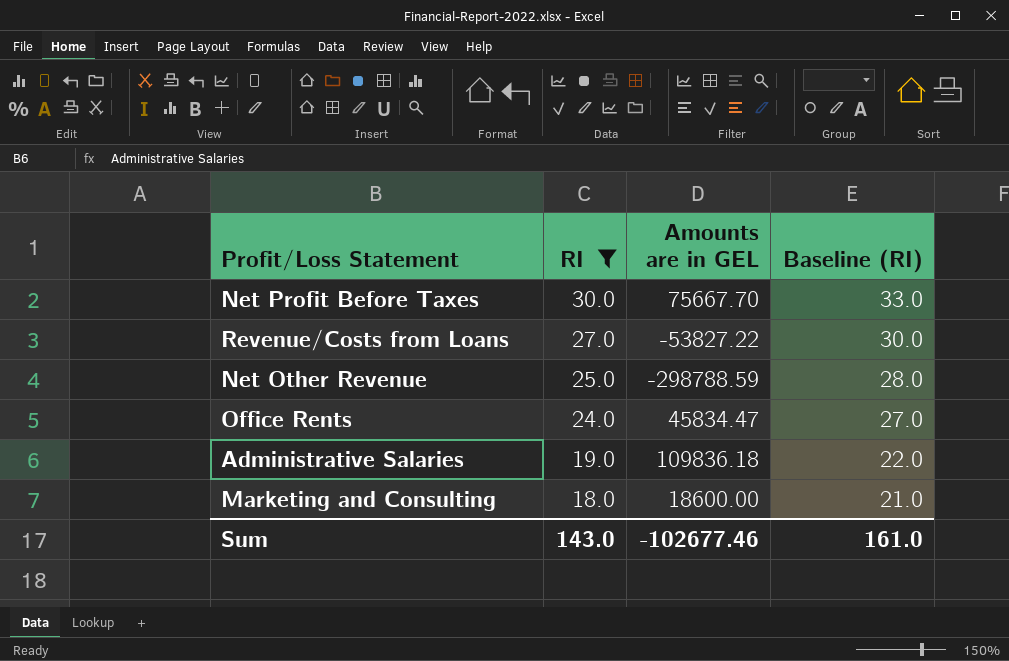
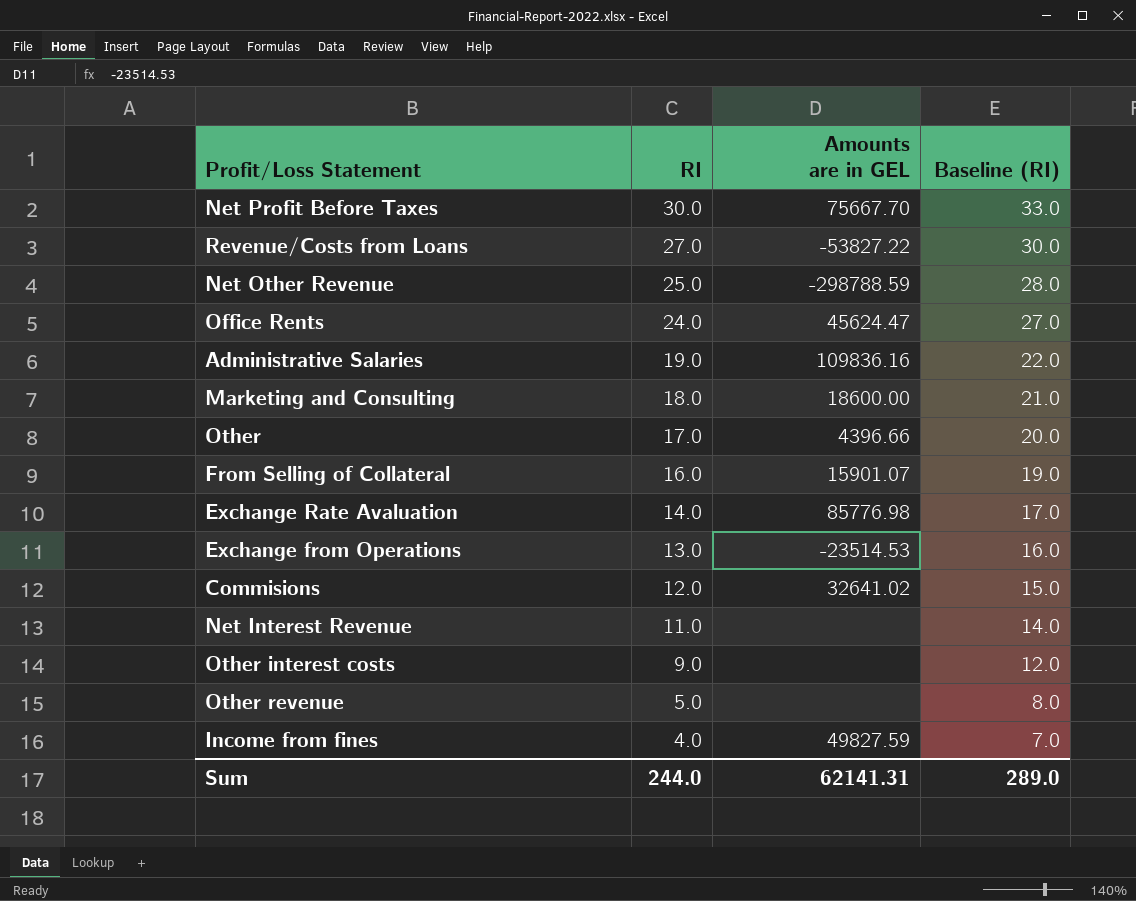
filter: RI >= 18.0 -> none
Office Rents | Amounts are in GEL: 45834.47 -> 45624.47
Administrative Salaries | Amounts are in GEL: 109836.18 -> 109836.16
Sum | RI: 143.0 -> 244.0
Sum | Amounts are in GEL: -102677.46 -> 62141.31
Sum | Baseline (RI): 161.0 -> 289.0

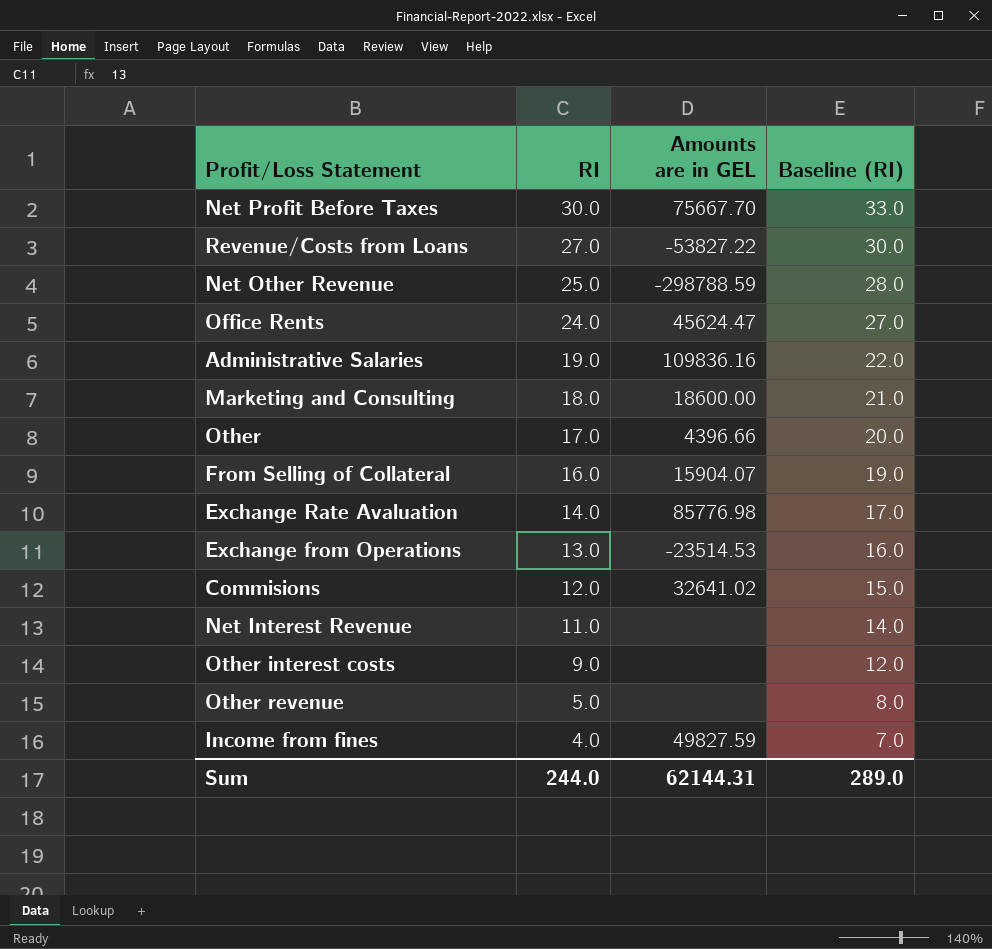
From Selling of Collateral | Amounts are in GEL: 15901.07 -> 15904.07
Sum | Amounts are in GEL: 62141.31 -> 62144.31

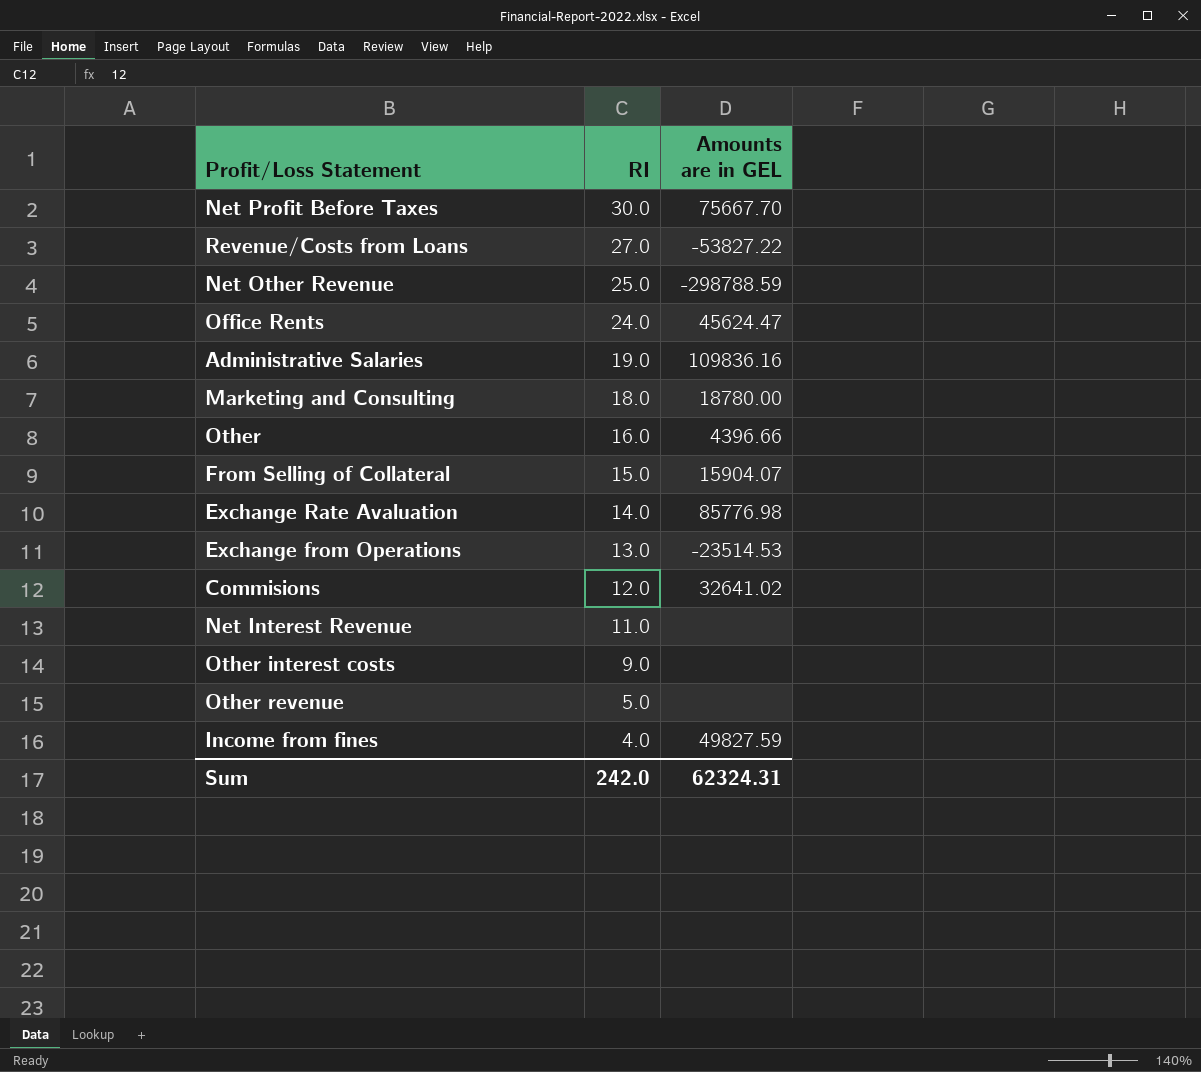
column Baseline (RI) | formula: [RI] + 3 -> none
Marketing and Consulting | Amounts are in GEL: 18600.00 -> 18780.00
Other | RI: 17.0 -> 16.0
From Selling of Collateral | RI: 16.0 -> 15.0
Sum | RI: 244.0 -> 242.0
Sum | Amounts are in GEL: 62144.31 -> 62324.31

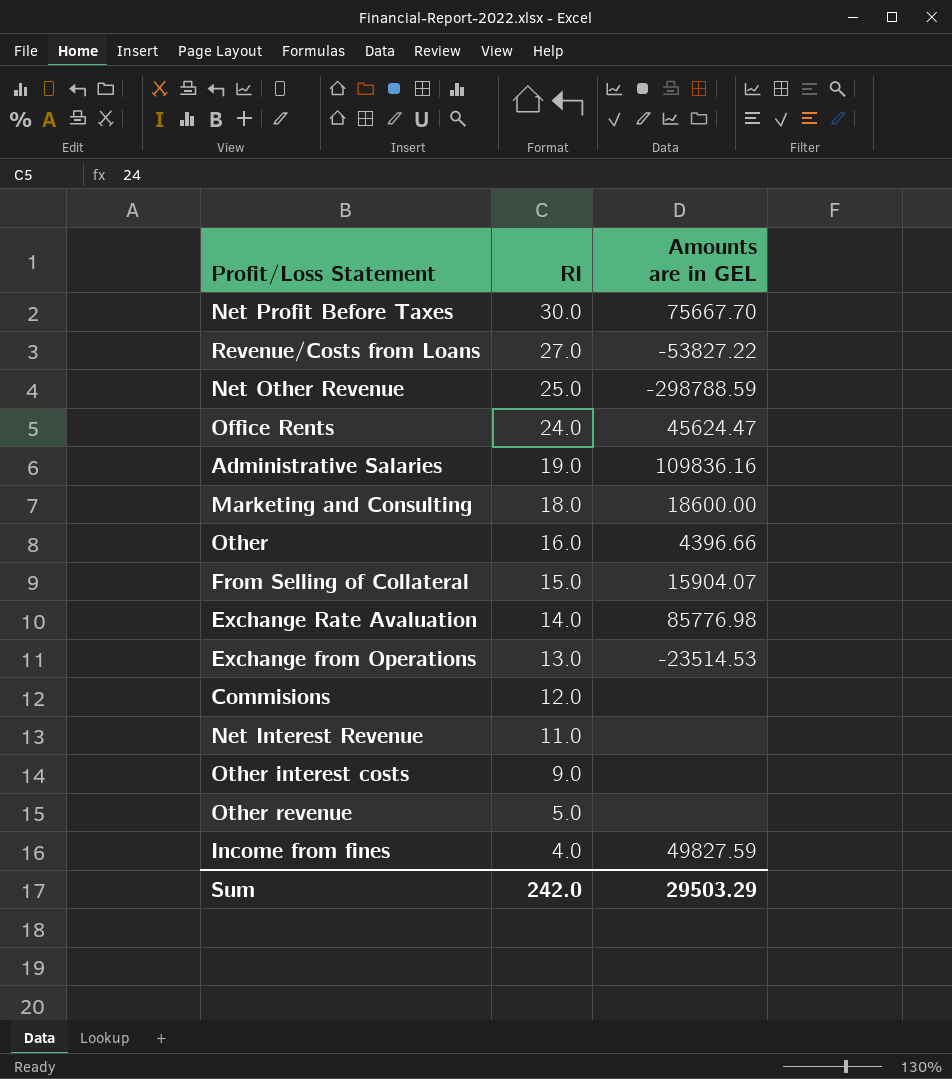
Marketing and Consulting | Amounts are in GEL: 18780.00 -> 18600.00
Commisions | Amounts are in GEL: 32641.02 -> none
Sum | Amounts are in GEL: 62324.31 -> 29503.29

